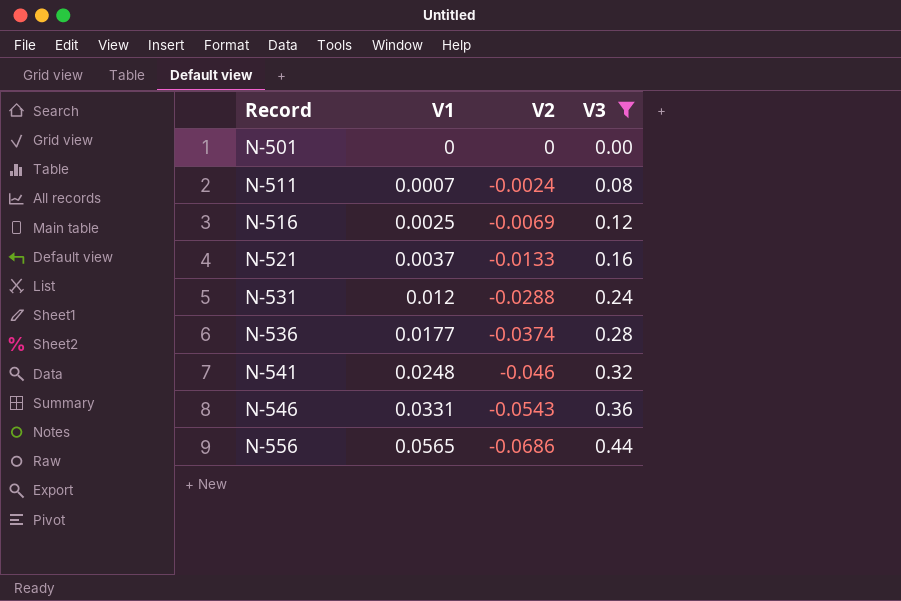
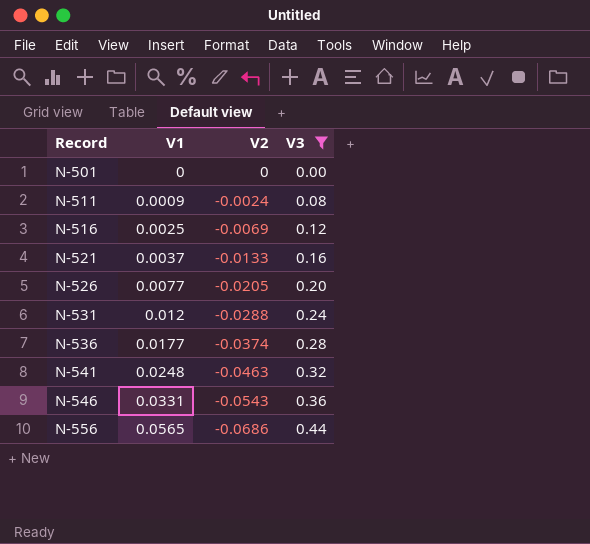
N-511 | V1: 0.0007 -> 0.0009
row N-526: none -> 0.0077 | -0.0205 | 0.20
N-541 | V2: -0.046 -> -0.0463

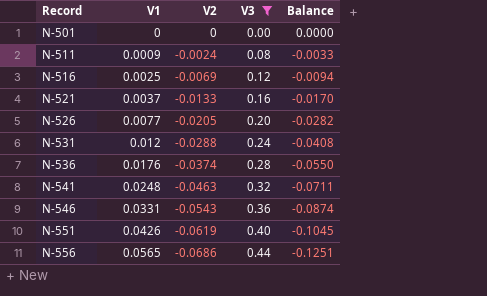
column Balance | formula: none -> [V2] - [V1]
N-536 | V1: 0.0177 -> 0.0176
row N-551: none -> 0.0426 | -0.0619 | 0.40 | -0.1045

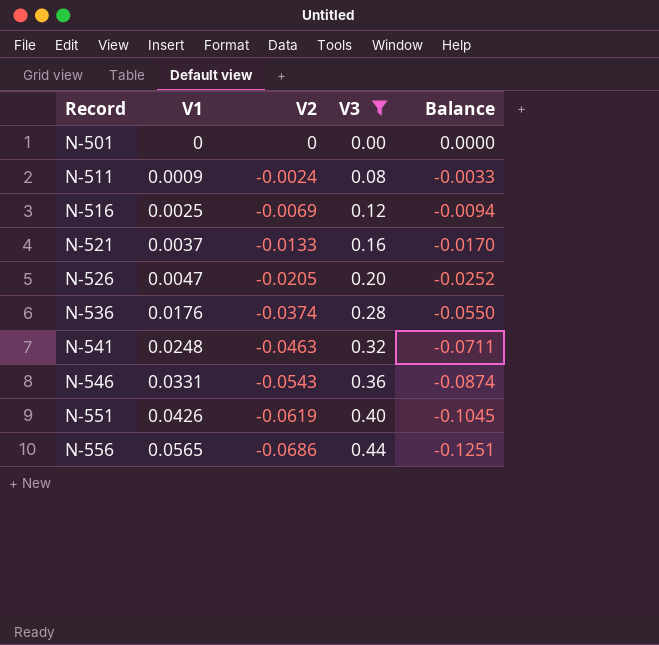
row N-531: 0.012 | -0.0288 | 0.24 | -0.0408 -> none
N-526 | V1: 0.0077 -> 0.0047
N-526 | Balance: -0.0282 -> -0.0252

